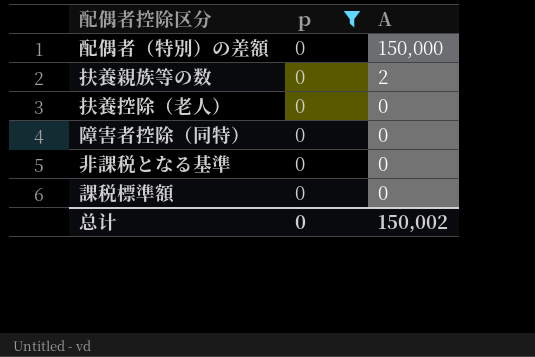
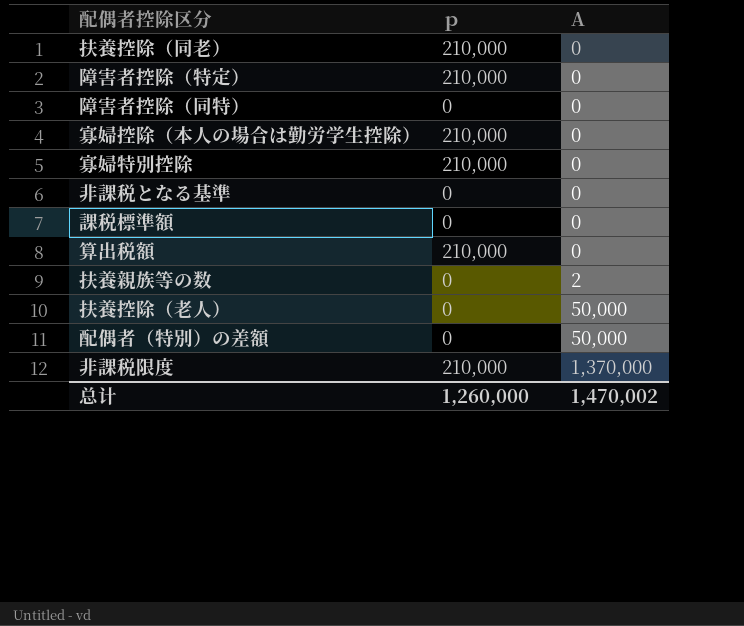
filter: ｐ = 0 -> none
row order: A descending -> A ascending
扶養控除（老人） | A: 0 -> 50,000
配偶者（特別）の差額 | A: 150,000 -> 50,000
总计 | ｐ: 0 -> 1,260,000
总计 | A: 150,002 -> 1,470,002

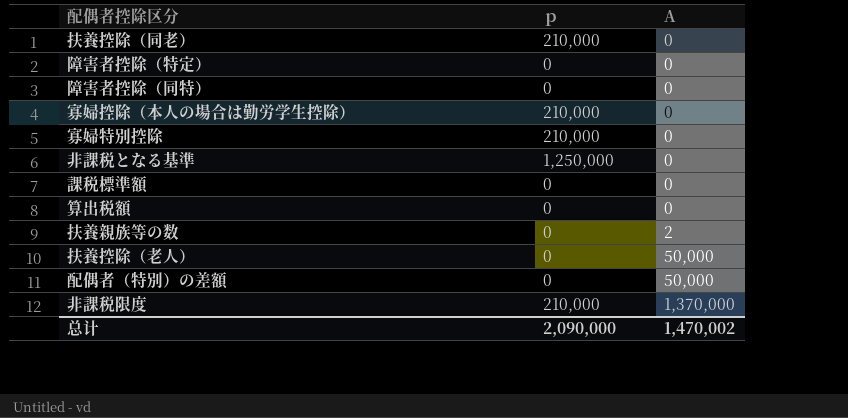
障害者控除（特定） | ｐ: 210,000 -> 0
非課税となる基準 | ｐ: 0 -> 1,250,000
算出税額 | ｐ: 210,000 -> 0
总计 | ｐ: 1,260,000 -> 2,090,000

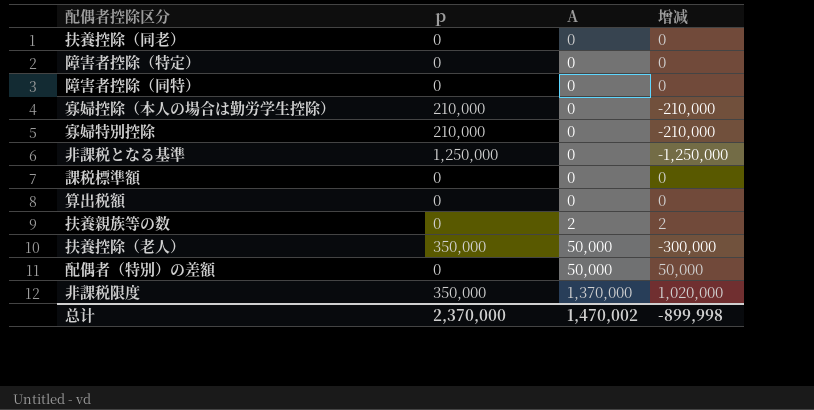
column 增减 | formula: none -> [A] - [ｐ]
扶養控除（同老） | ｐ: 210,000 -> 0
扶養控除（老人） | ｐ: 0 -> 350,000
非課税限度 | ｐ: 210,000 -> 350,000
总计 | ｐ: 2,090,000 -> 2,370,000

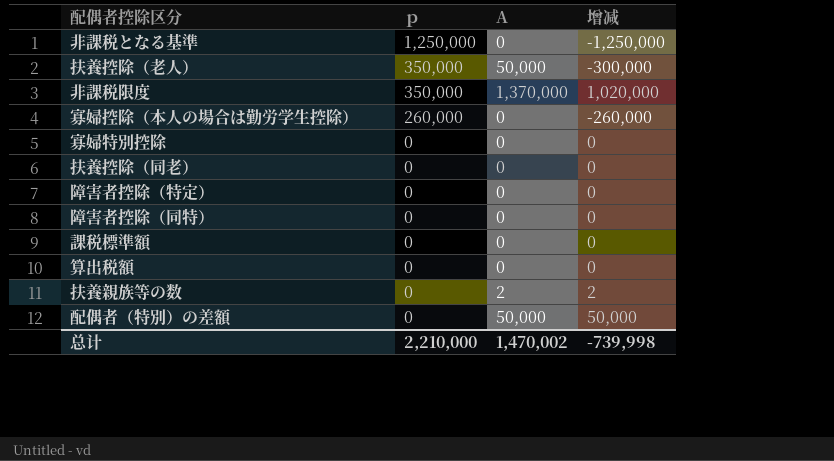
row order: A ascending -> ｐ descending
寡婦控除（本人の場合は勤労学生控除） | ｐ: 210,000 -> 260,000
寡婦控除（本人の場合は勤労学生控除） | 增减: -210,000 -> -260,000
寡婦特別控除 | ｐ: 210,000 -> 0
寡婦特別控除 | 增减: -210,000 -> 0
总计 | ｐ: 2,370,000 -> 2,210,000
总计 | 增减: -899,998 -> -739,998

